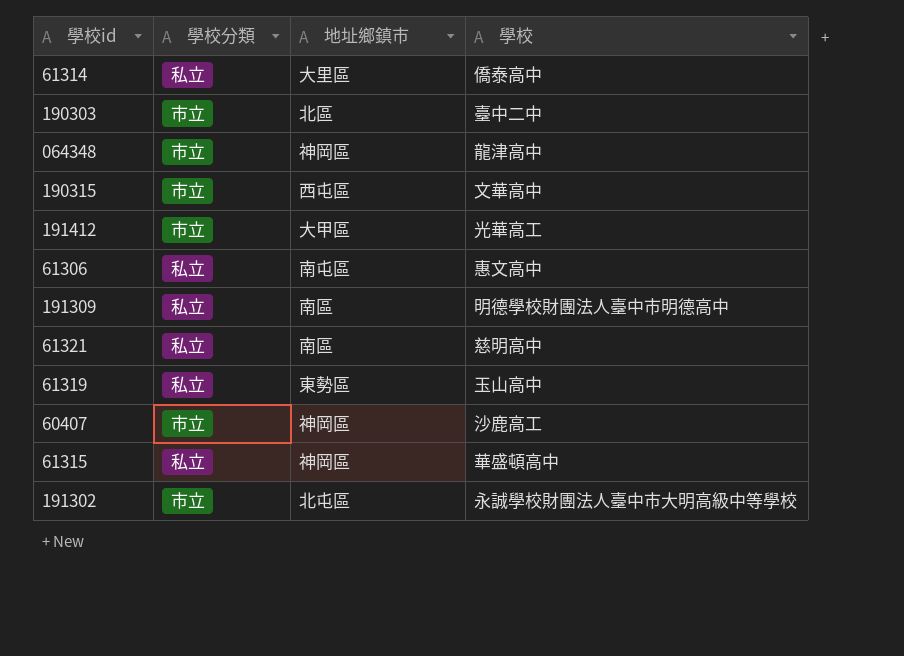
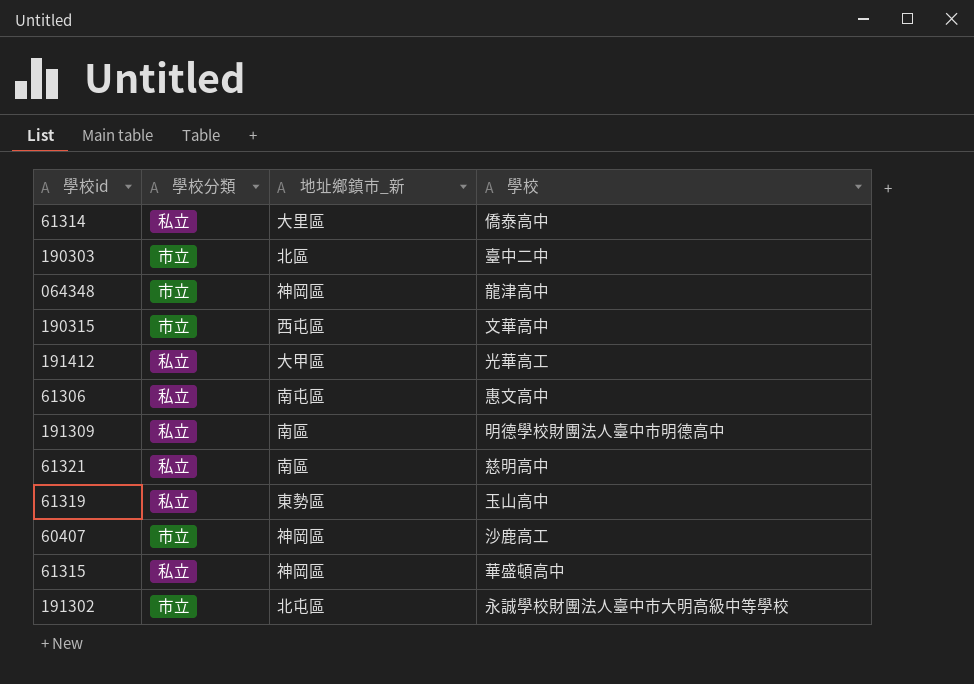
column name: 地址鄉鎮市 -> 地址鄉鎮市_新
191412 | 學校分類: 市立 -> 私立

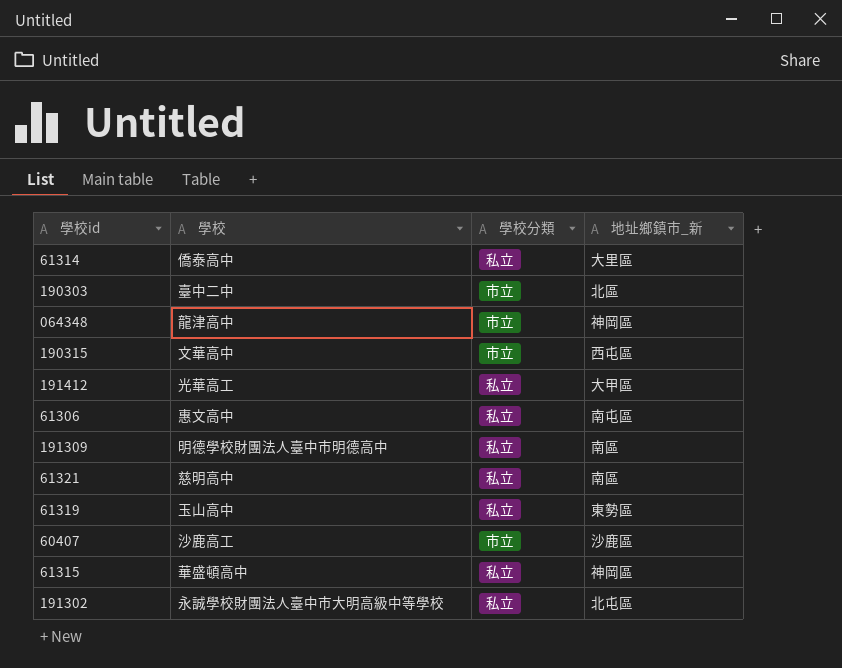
column 學校 | position: 4 -> 2
60407 | 地址鄉鎮市_新: 神岡區 -> 沙鹿區
191302 | 學校分類: 市立 -> 私立

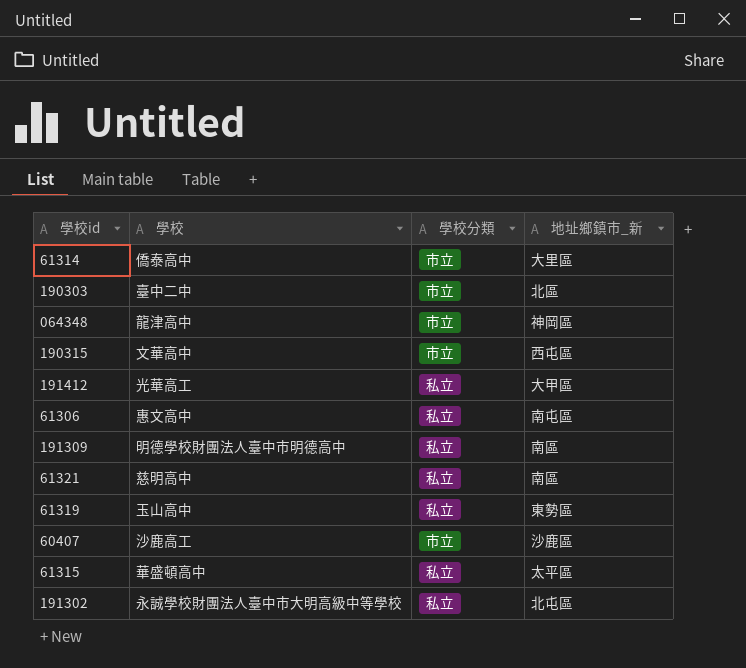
61314 | 學校分類: 私立 -> 市立
61315 | 地址鄉鎮市_新: 神岡區 -> 太平區

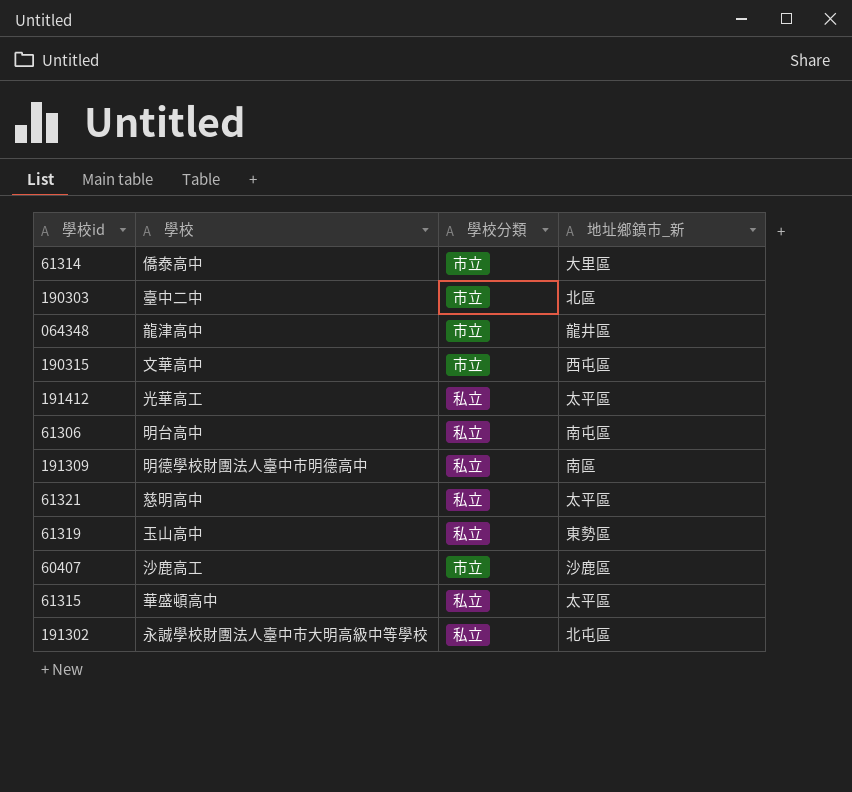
064348 | 地址鄉鎮市_新: 神岡區 -> 龍井區
191412 | 地址鄉鎮市_新: 大甲區 -> 太平區
61306 | 學校: 惠文高中 -> 明台高中
61321 | 地址鄉鎮市_新: 南區 -> 太平區

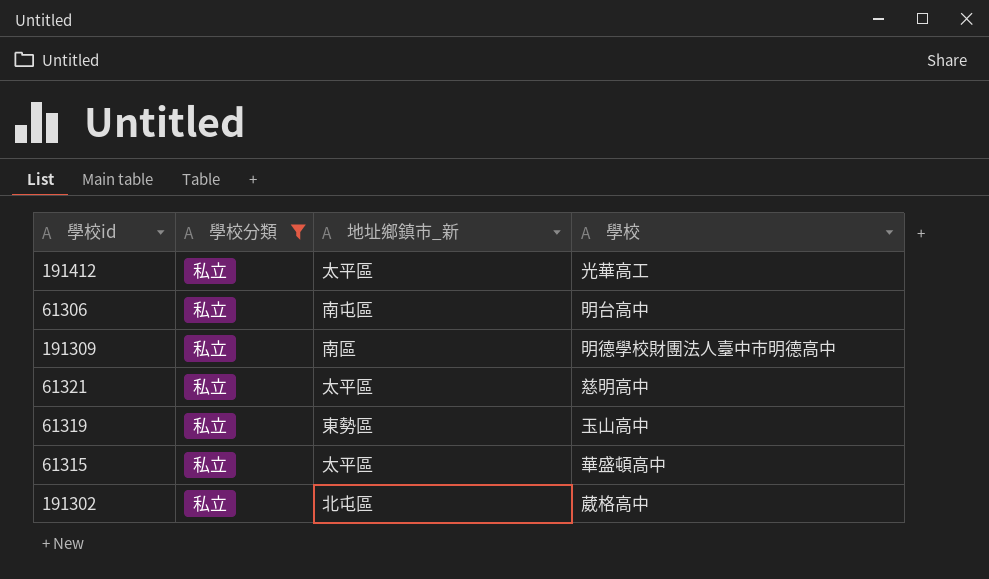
filter: none -> 學校分類 = 私立
column 學校 | position: 2 -> 4
191302 | 學校: 永誠學校財團法人臺中市大明高級中等學校 -> 葳格高中

